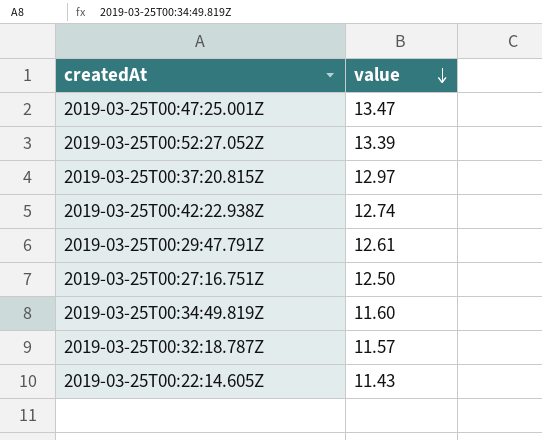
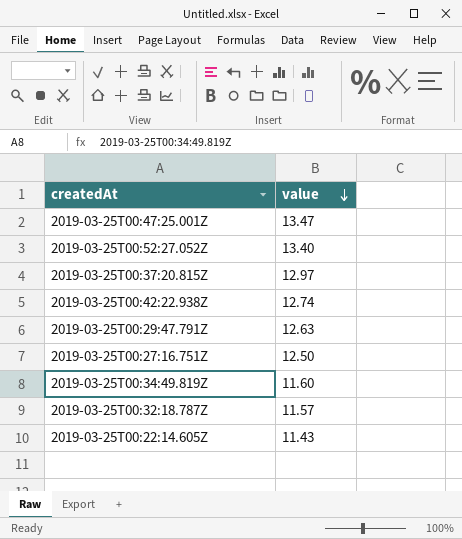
2019-03-25T00:52:27.052Z | value: 13.39 -> 13.40
2019-03-25T00:29:47.791Z | value: 12.61 -> 12.63

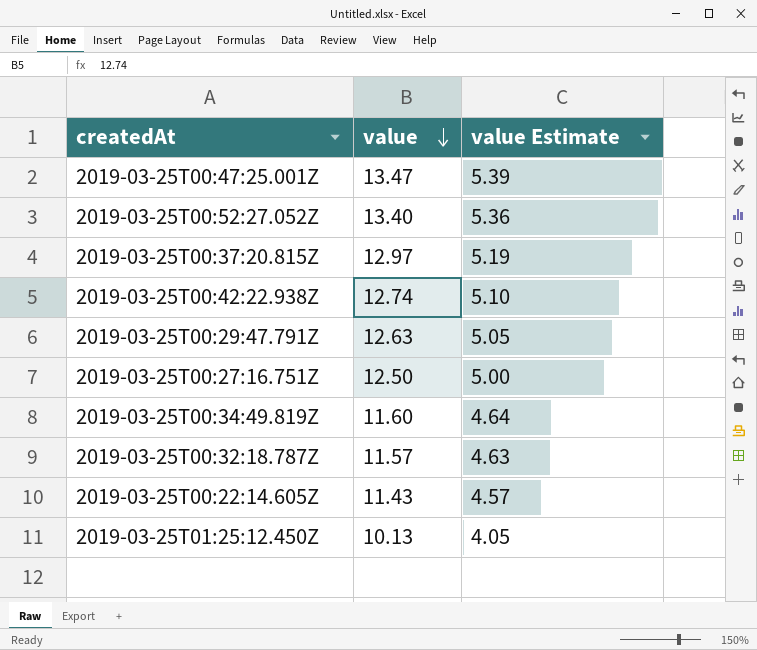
column value Estimate | formula: none -> [value] * 0.4
row 2019-03-25T01:25:12.450Z: none -> 10.13 | 4.05

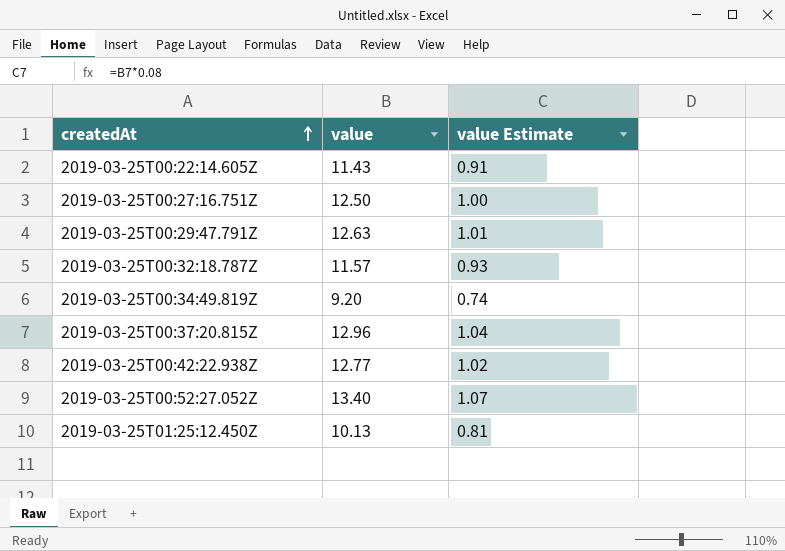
row order: value descending -> createdAt ascending
column value Estimate | formula: [value] * 0.4 -> [value] * 0.08
row 2019-03-25T00:47:25.001Z: 13.47 | 5.39 -> none
2019-03-25T00:34:49.819Z | value: 11.60 -> 9.20
2019-03-25T00:37:20.815Z | value: 12.97 -> 12.96
2019-03-25T00:42:22.938Z | value: 12.74 -> 12.77

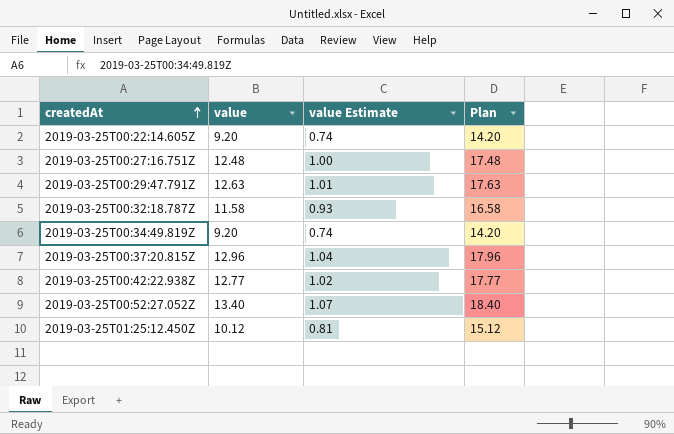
column Plan | formula: none -> [value] + 5
2019-03-25T00:22:14.605Z | value: 11.43 -> 9.20
2019-03-25T00:22:14.605Z | value Estimate: 0.91 -> 0.74
2019-03-25T00:27:16.751Z | value: 12.50 -> 12.48
2019-03-25T00:32:18.787Z | value: 11.57 -> 11.58
2019-03-25T01:25:12.450Z | value: 10.13 -> 10.12

